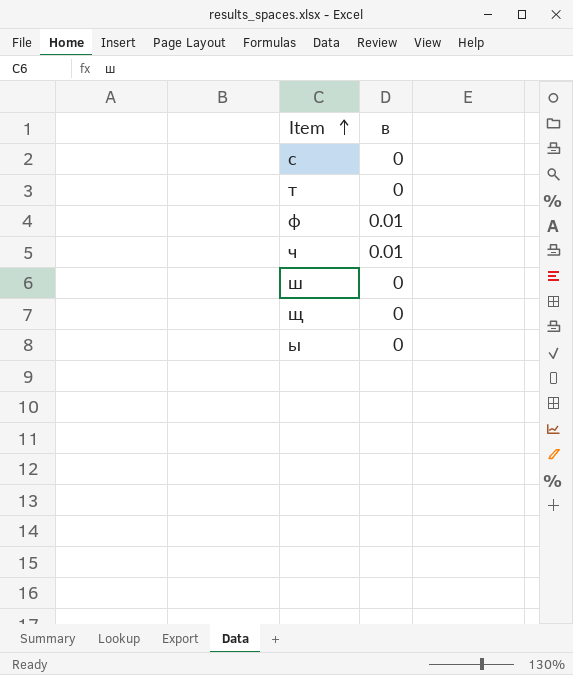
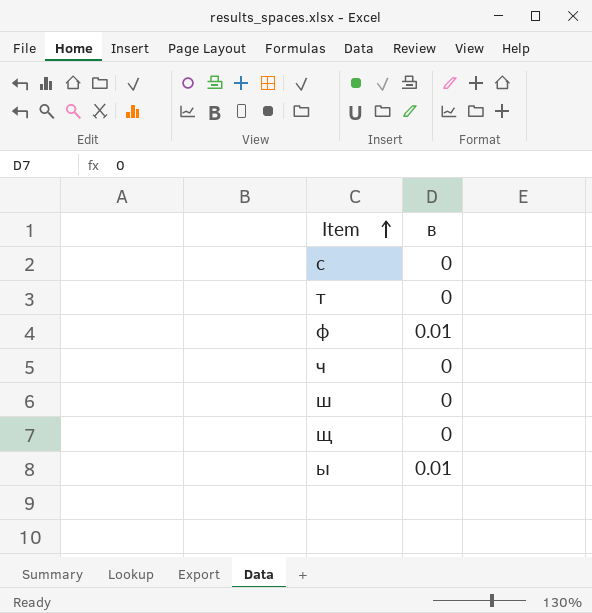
ч | в: 0.01 -> 0
ы | в: 0 -> 0.01

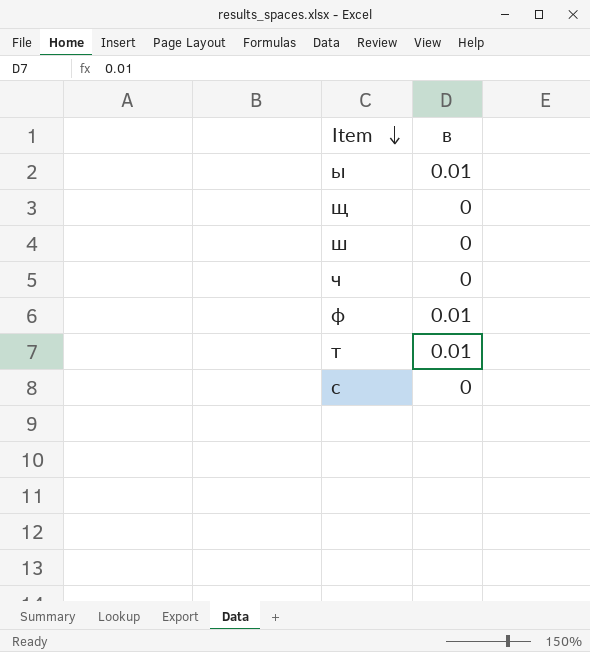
row order: Item ascending -> Item descending
т | в: 0 -> 0.01

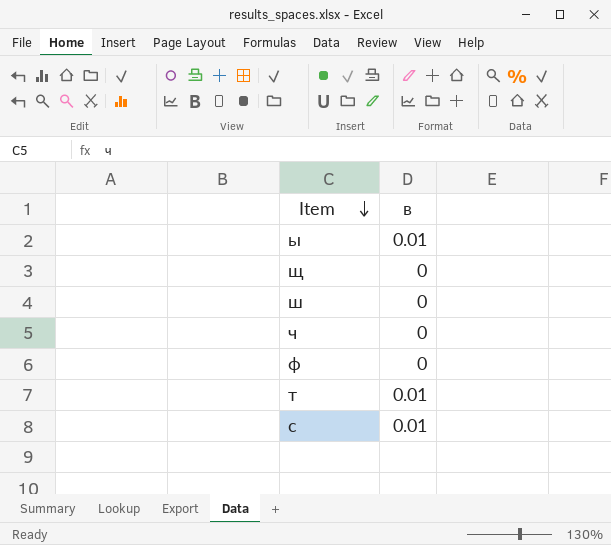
ф | в: 0.01 -> 0
с | в: 0 -> 0.01

